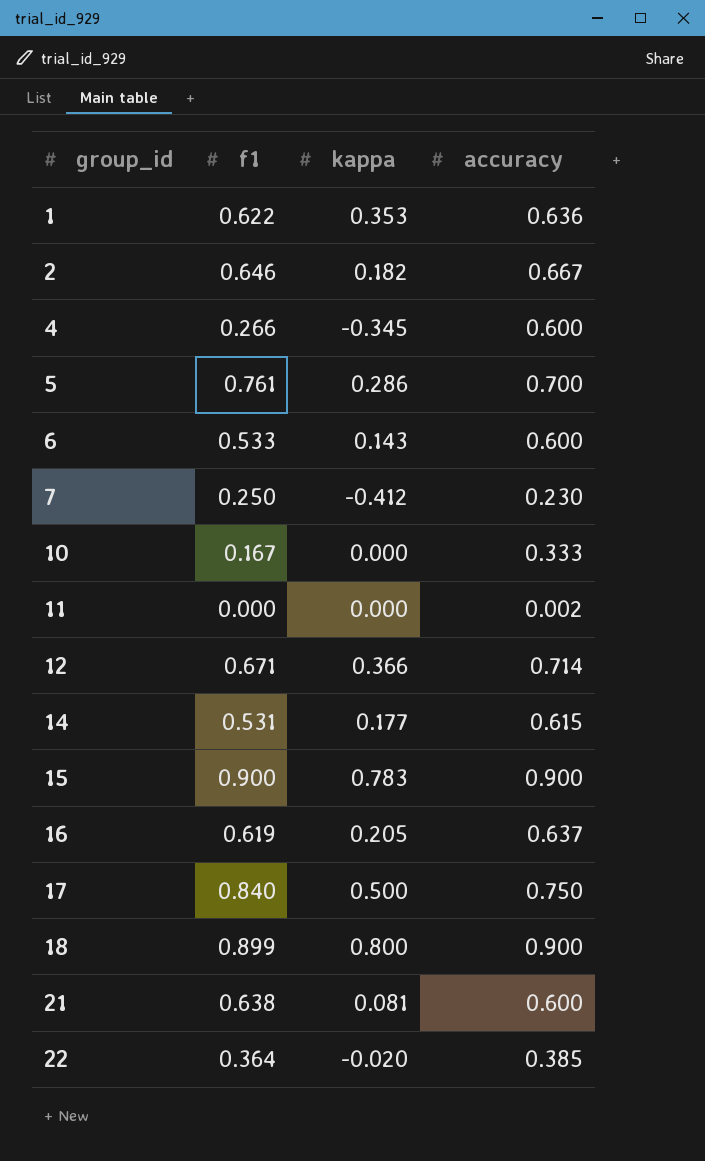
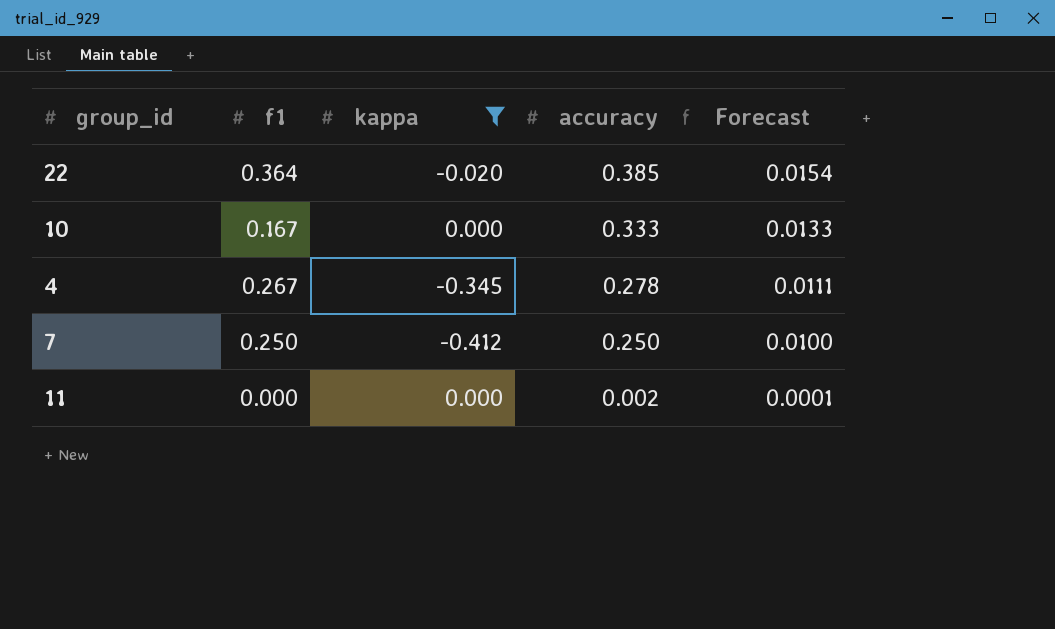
filter: none -> kappa <= 0.000
row order: group_id ascending -> accuracy descending
column Forecast | formula: none -> [accuracy] * 0.04
4 | f1: 0.266 -> 0.267
4 | accuracy: 0.600 -> 0.278
7 | accuracy: 0.230 -> 0.250

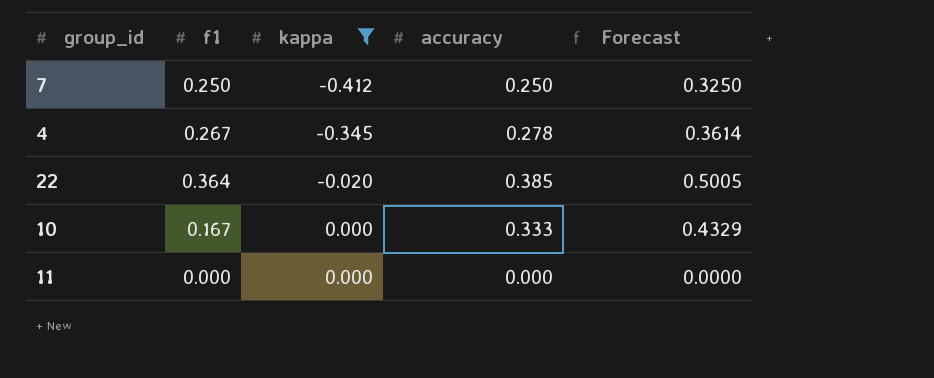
row order: accuracy descending -> kappa ascending
column Forecast | formula: [accuracy] * 0.04 -> [accuracy] * 1.3
11 | accuracy: 0.002 -> 0.000

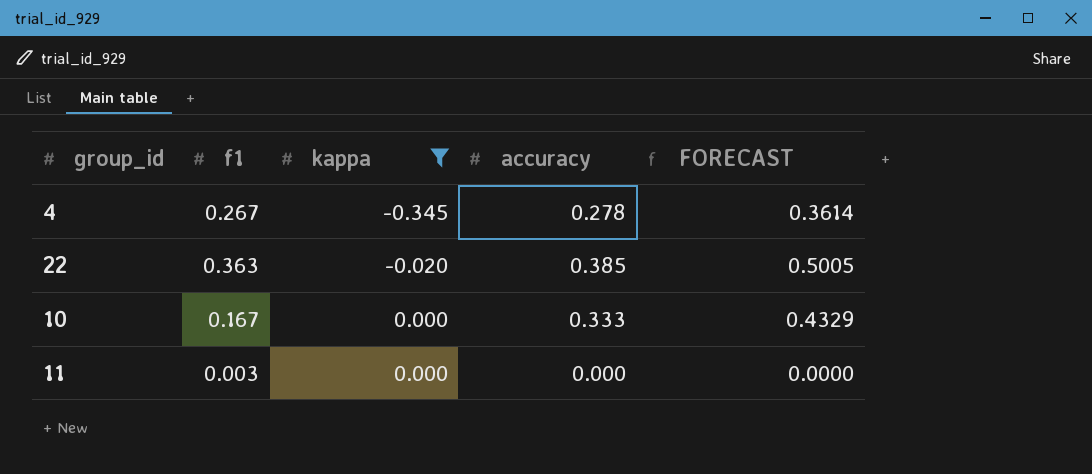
column name: Forecast -> FORECAST
row 7: 0.250 | -0.412 | 0.250 | 0.3250 -> none
22 | f1: 0.364 -> 0.363
11 | f1: 0.000 -> 0.003

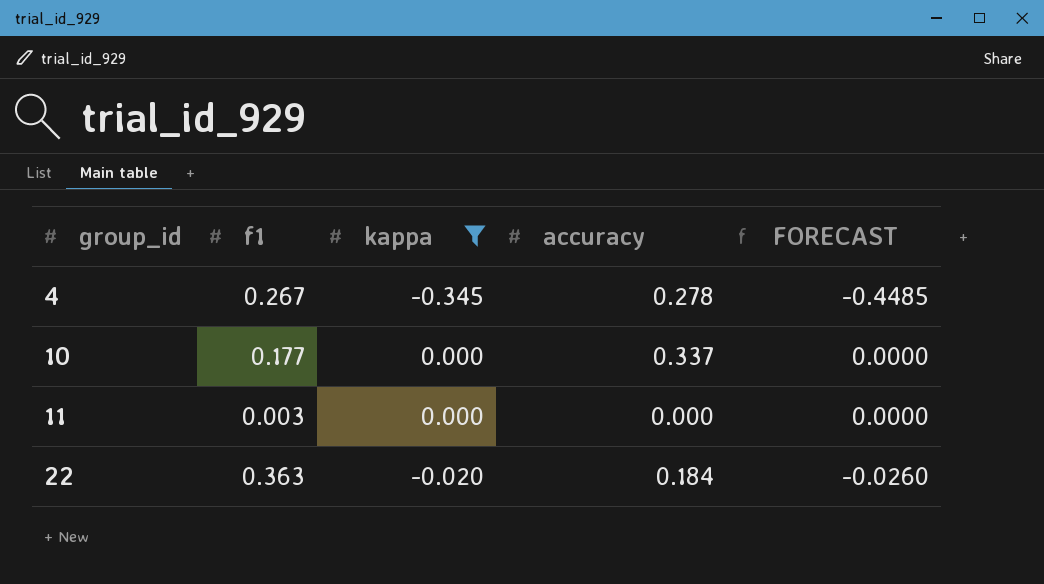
row order: kappa ascending -> group_id ascending
column FORECAST | formula: [accuracy] * 1.3 -> [kappa] * 1.3
10 | f1: 0.167 -> 0.177
10 | accuracy: 0.333 -> 0.337
22 | accuracy: 0.385 -> 0.184

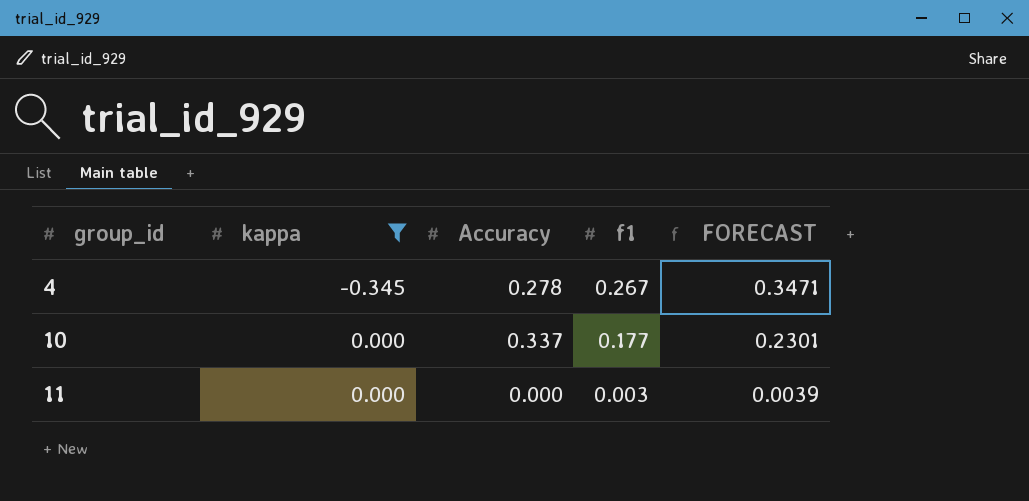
column name: accuracy -> Accuracy
column f1 | position: 2 -> 4
column FORECAST | formula: [kappa] * 1.3 -> [f1] * 1.3
row 22: 0.363 | -0.020 | 0.184 | -0.0260 -> none

